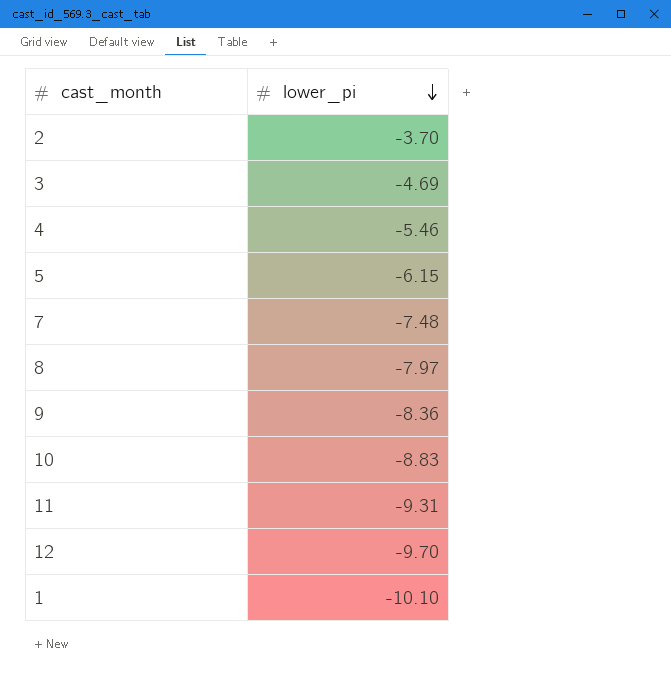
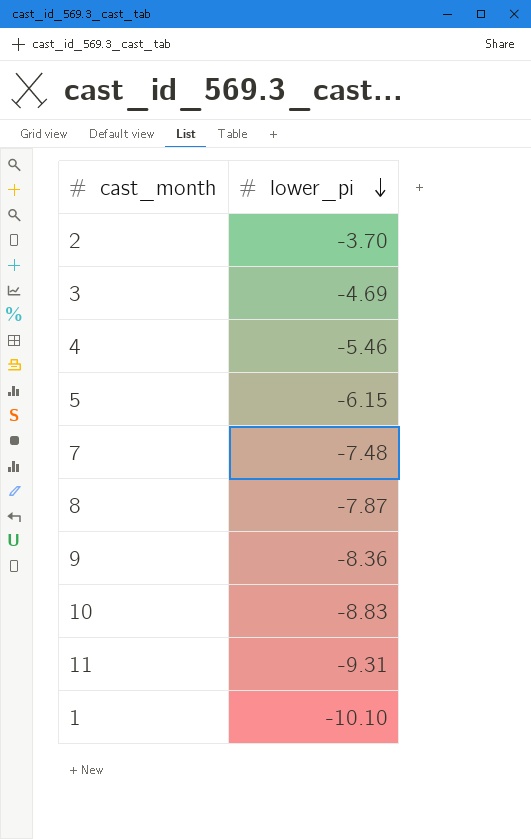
row 12: -9.70 -> none
8 | lower_pi: -7.97 -> -7.87

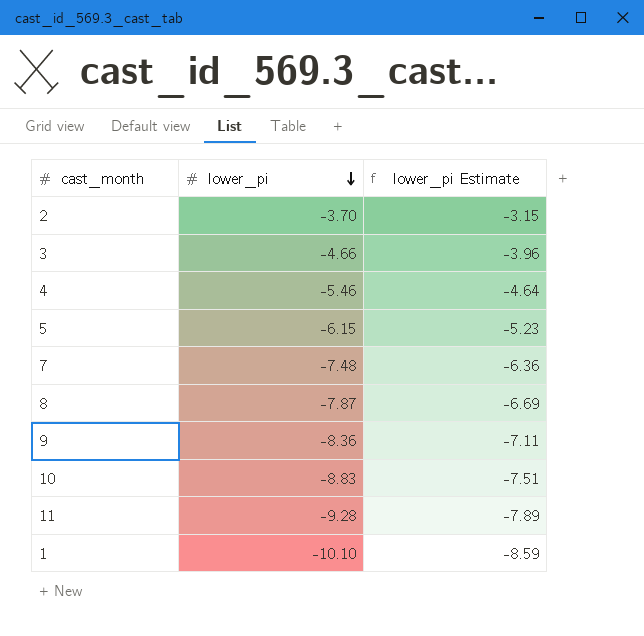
column lower_pi Estimate | formula: none -> [lower_pi] * 0.85
3 | lower_pi: -4.69 -> -4.66
11 | lower_pi: -9.31 -> -9.28

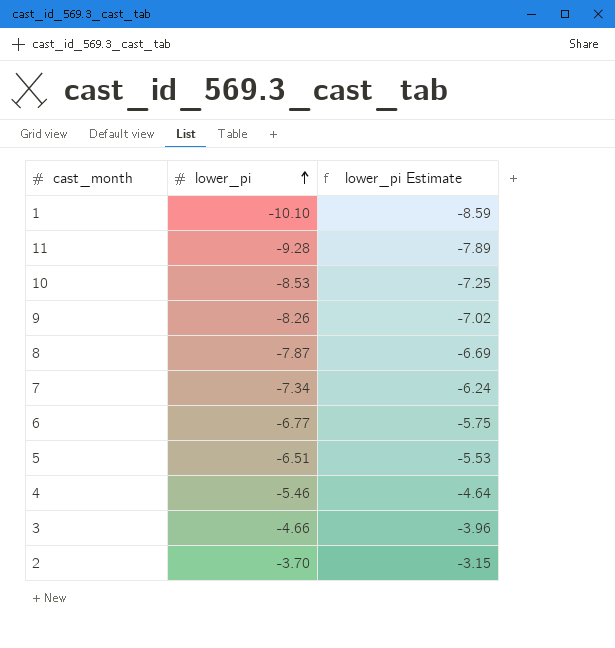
row order: lower_pi descending -> lower_pi ascending
10 | lower_pi: -8.83 -> -8.53
10 | lower_pi Estimate: -7.51 -> -7.25
9 | lower_pi: -8.36 -> -8.26
9 | lower_pi Estimate: -7.11 -> -7.02
7 | lower_pi: -7.48 -> -7.34
7 | lower_pi Estimate: -6.36 -> -6.24
row 6: none -> -6.77 | -5.75
5 | lower_pi: -6.15 -> -6.51
5 | lower_pi Estimate: -5.23 -> -5.53

